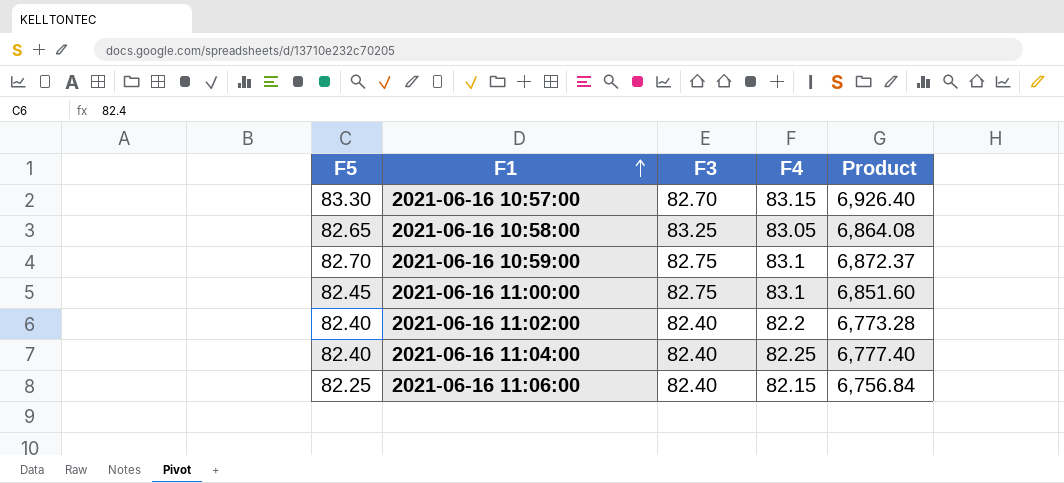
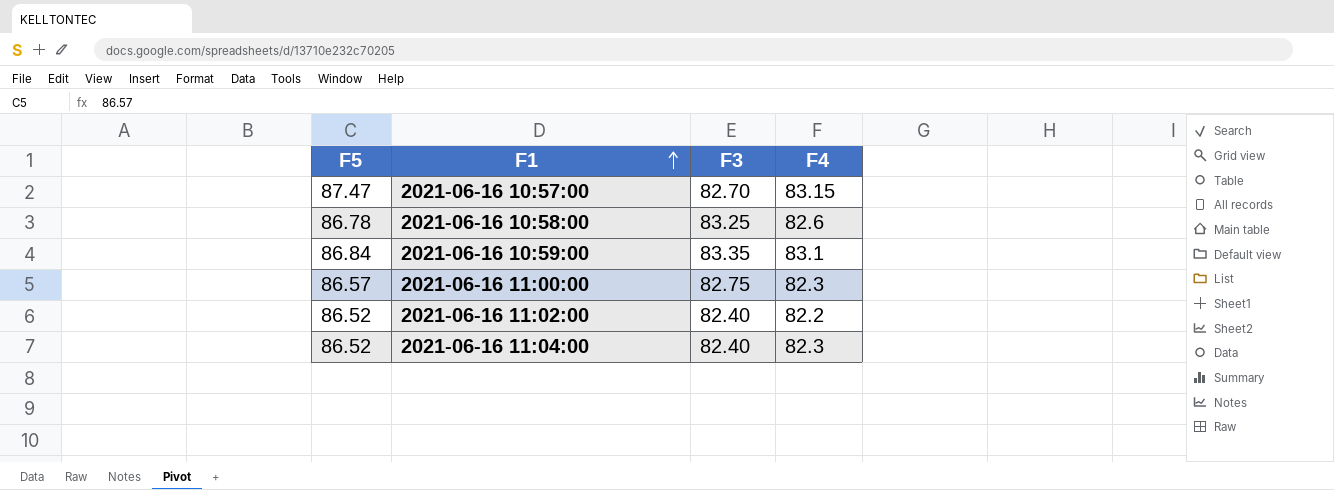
column Product | formula: [F5] * [F4] -> none
row 2021-06-16 11:06:00: 82.25 | 82.40 | 82.15 | 6,756.84 -> none
2021-06-16 10:57:00 | F5: 83.30 -> 87.47
2021-06-16 10:58:00 | F5: 82.65 -> 86.78
2021-06-16 10:58:00 | F4: 83.05 -> 82.6
2021-06-16 10:59:00 | F5: 82.70 -> 86.84
2021-06-16 10:59:00 | F3: 82.75 -> 83.35
2021-06-16 11:00:00 | F5: 82.45 -> 86.57
2021-06-16 11:00:00 | F4: 83.1 -> 82.3
2021-06-16 11:02:00 | F5: 82.40 -> 86.52
2021-06-16 11:04:00 | F5: 82.40 -> 86.52
2021-06-16 11:04:00 | F4: 82.25 -> 82.3

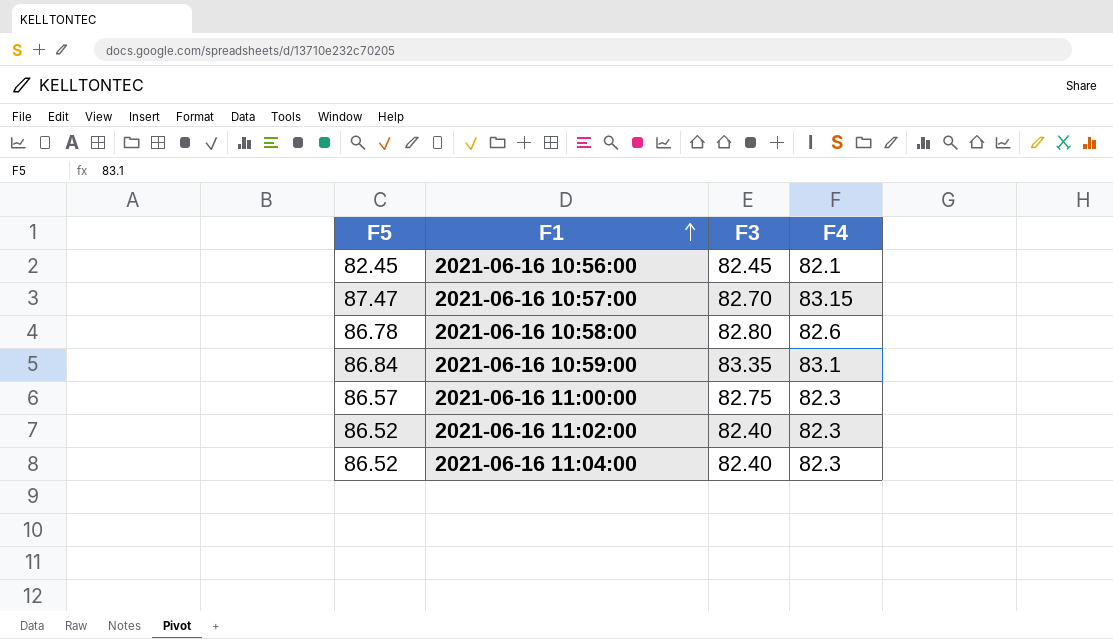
row 2021-06-16 10:56:00: none -> 82.45 | 82.45 | 82.1
2021-06-16 10:58:00 | F3: 83.25 -> 82.80
2021-06-16 11:02:00 | F4: 82.2 -> 82.3

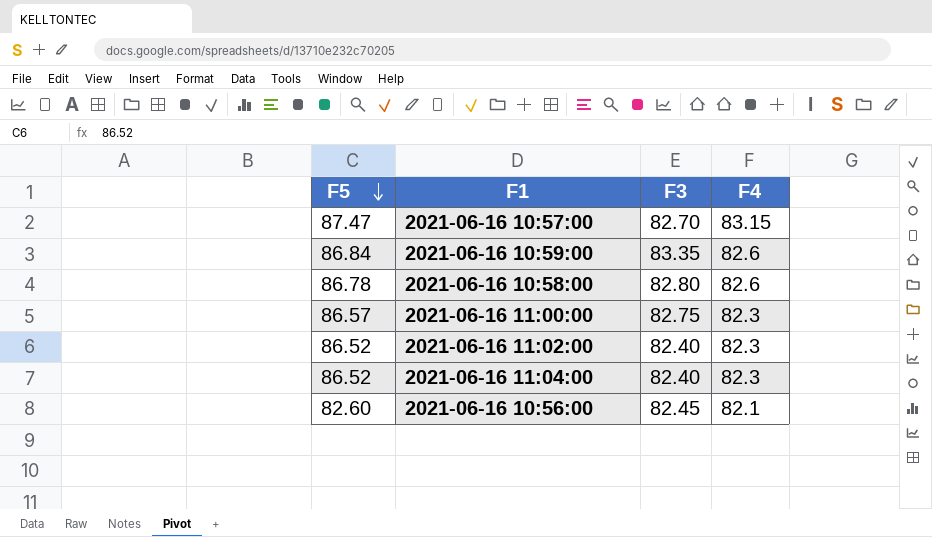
row order: F1 ascending -> F5 descending
2021-06-16 10:59:00 | F4: 83.1 -> 82.6
2021-06-16 10:56:00 | F5: 82.45 -> 82.60

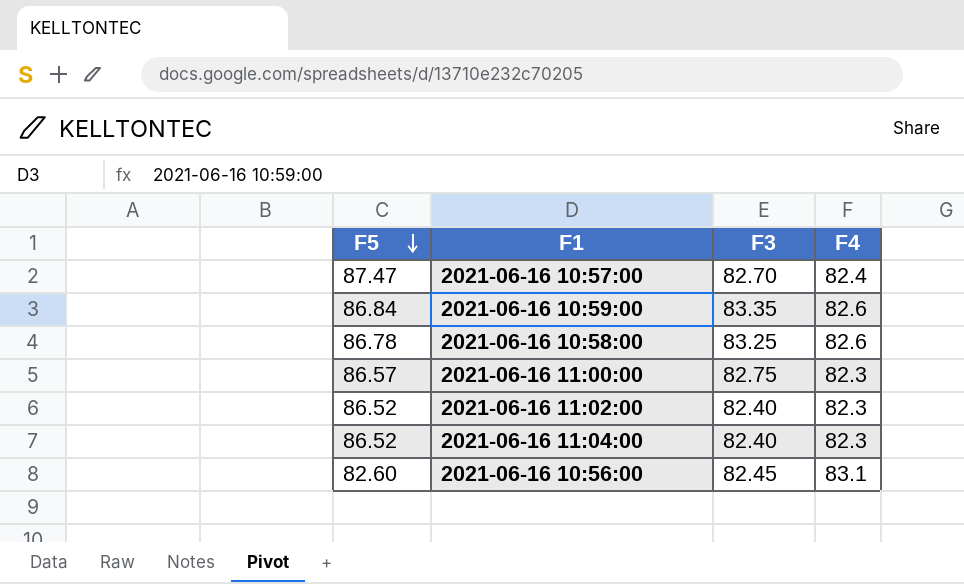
2021-06-16 10:57:00 | F4: 83.15 -> 82.4
2021-06-16 10:58:00 | F3: 82.80 -> 83.25
2021-06-16 10:56:00 | F4: 82.1 -> 83.1

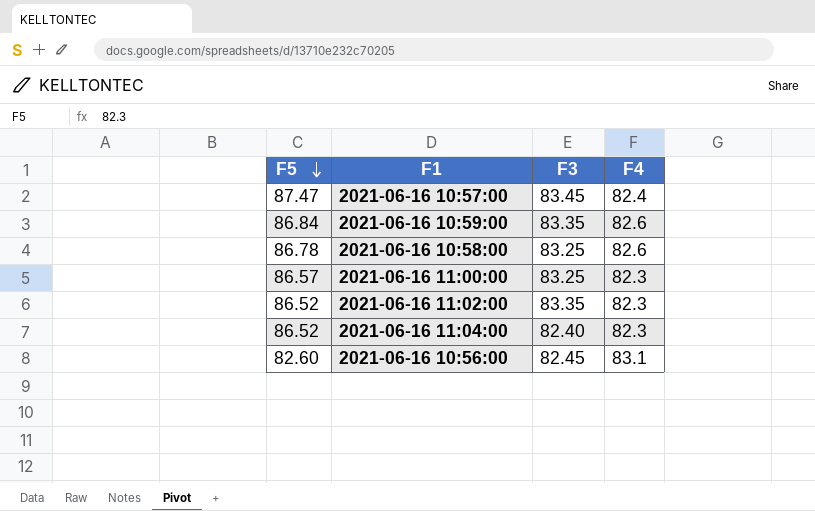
2021-06-16 10:57:00 | F3: 82.70 -> 83.45
2021-06-16 11:00:00 | F3: 82.75 -> 83.25
2021-06-16 11:02:00 | F3: 82.40 -> 83.35

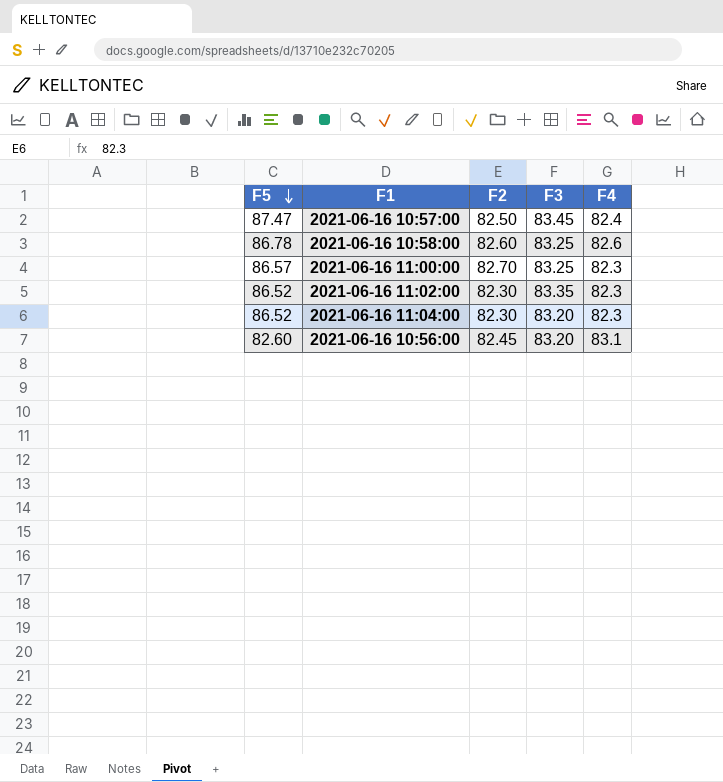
column F2 | position: none -> 3
row 2021-06-16 10:59:00: 86.84 | 83.35 | 82.6 -> none
2021-06-16 11:04:00 | F3: 82.40 -> 83.20
2021-06-16 10:56:00 | F3: 82.45 -> 83.20

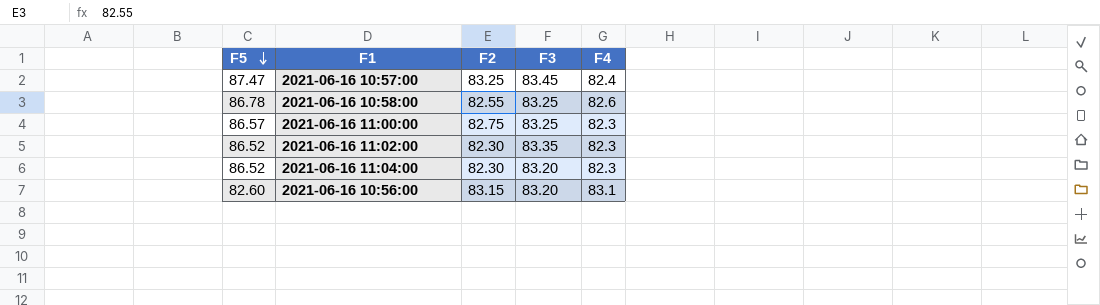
2021-06-16 10:57:00 | F2: 82.50 -> 83.25
2021-06-16 10:58:00 | F2: 82.60 -> 82.55
2021-06-16 11:00:00 | F2: 82.70 -> 82.75
2021-06-16 10:56:00 | F2: 82.45 -> 83.15

